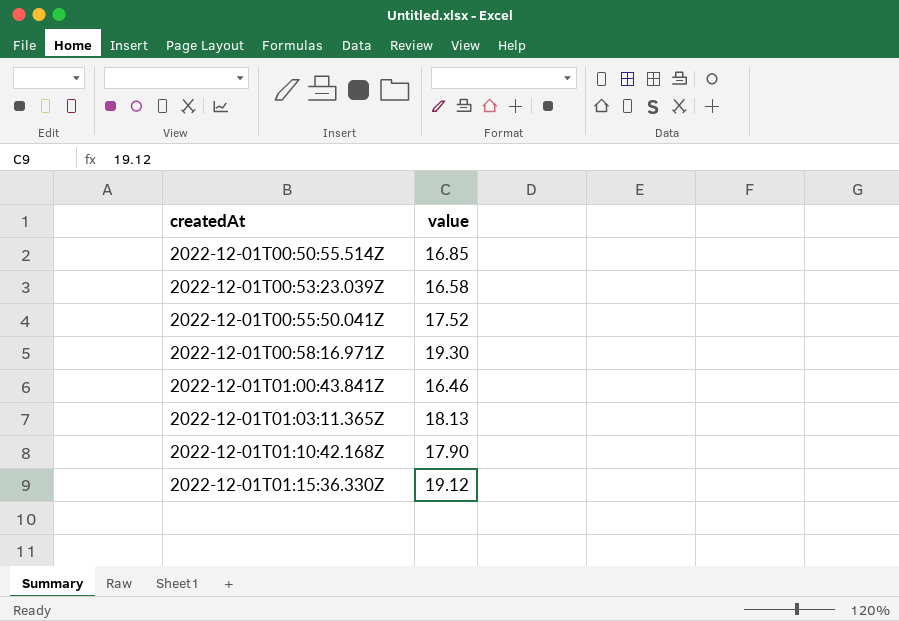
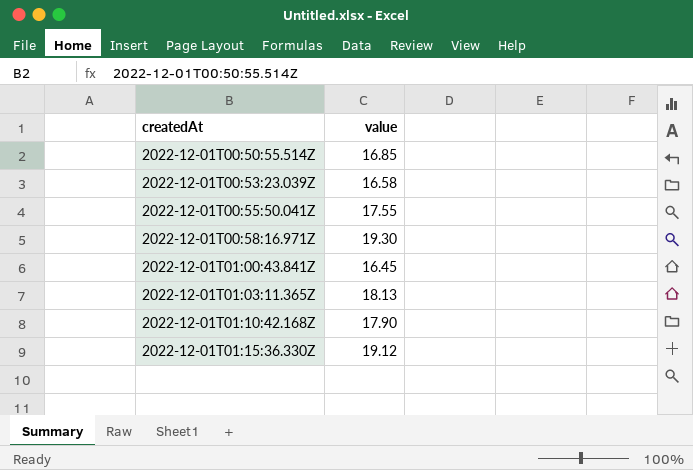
2022-12-01T00:55:50.041Z | value: 17.52 -> 17.55
2022-12-01T01:00:43.841Z | value: 16.46 -> 16.45

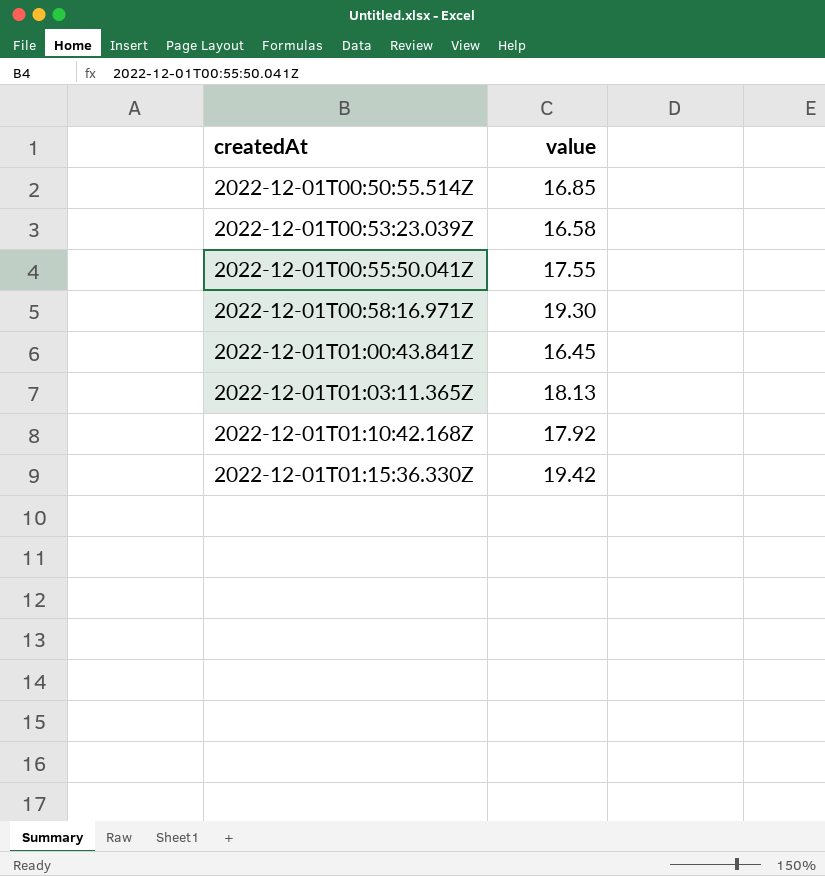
2022-12-01T01:10:42.168Z | value: 17.90 -> 17.92
2022-12-01T01:15:36.330Z | value: 19.12 -> 19.42

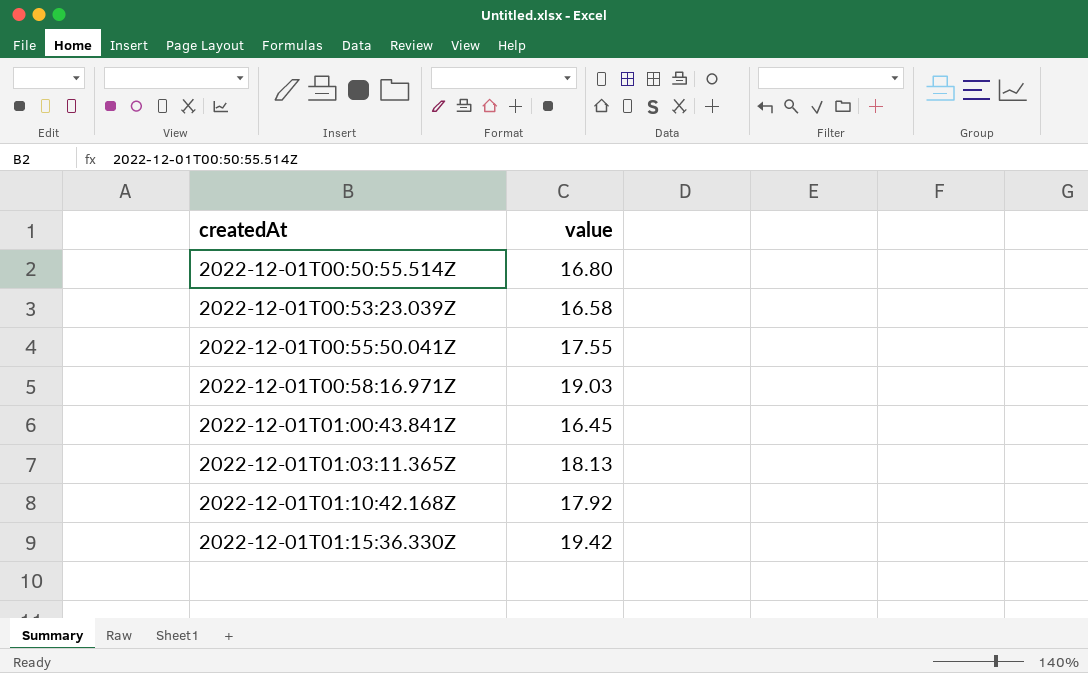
2022-12-01T00:50:55.514Z | value: 16.85 -> 16.80
2022-12-01T00:58:16.971Z | value: 19.30 -> 19.03

